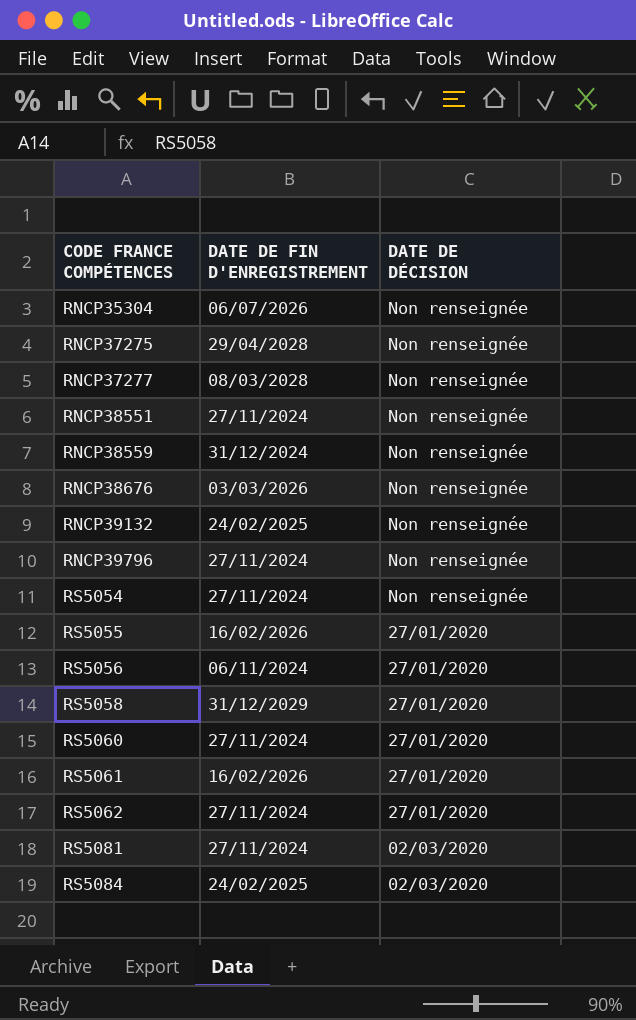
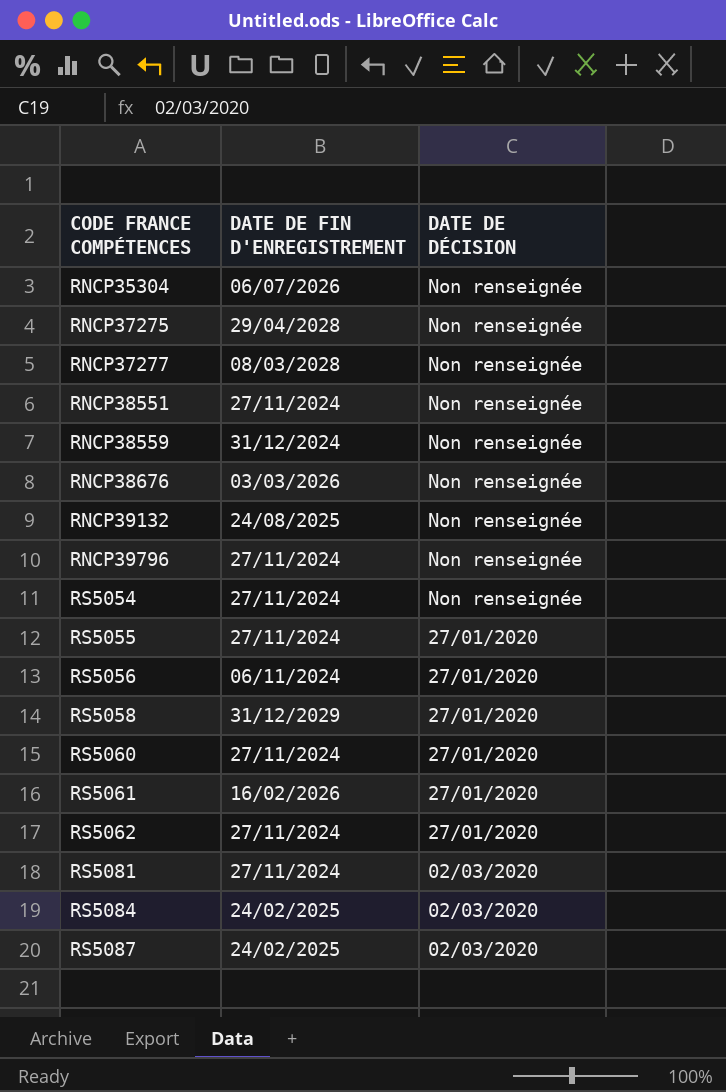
RNCP39132 | DATE DE FIN D'ENREGISTREMENT: 24/02/2025 -> 24/08/2025
RS5055 | DATE DE FIN D'ENREGISTREMENT: 16/02/2026 -> 27/11/2024
row RS5087: none -> 24/02/2025 | 02/03/2020

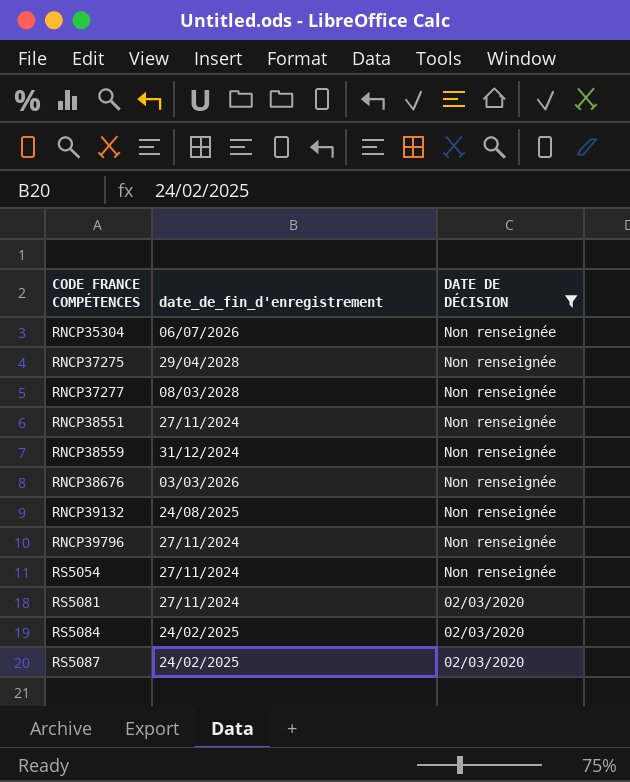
filter: none -> DATE DE DÉCISION != 27/01/2020
column name: DATE DE FIN D'ENREGISTREMENT -> date_de_fin_d'enregistrement

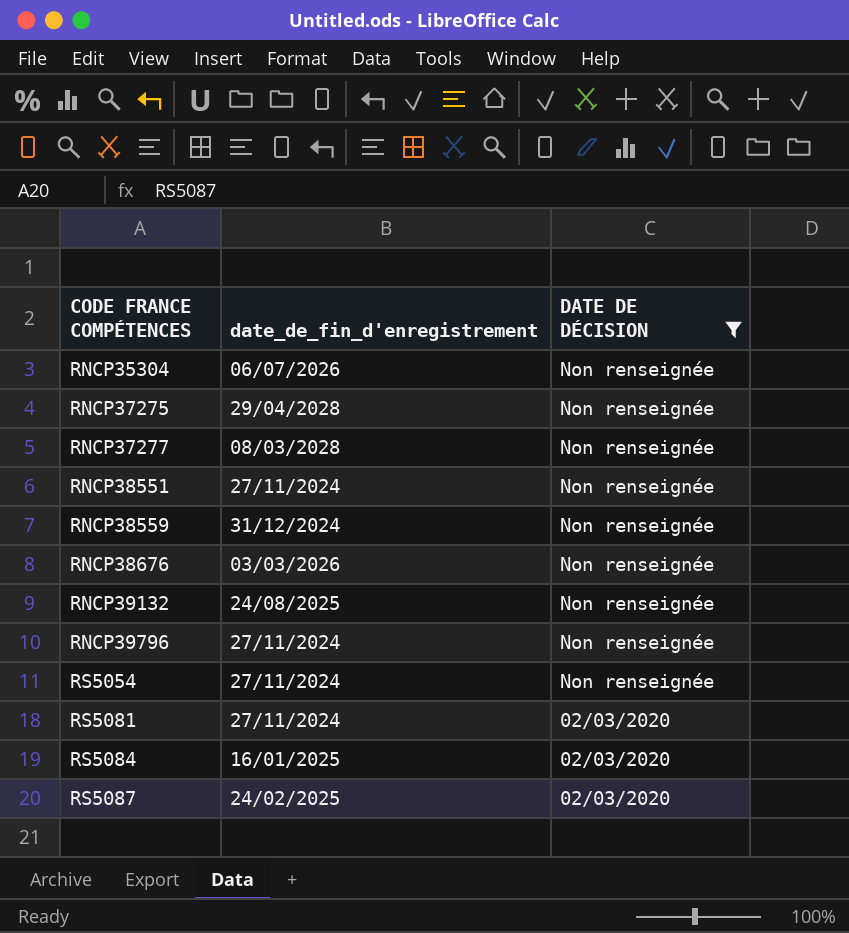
RS5084 | date_de_fin_d'enregistrement: 24/02/2025 -> 16/01/2025

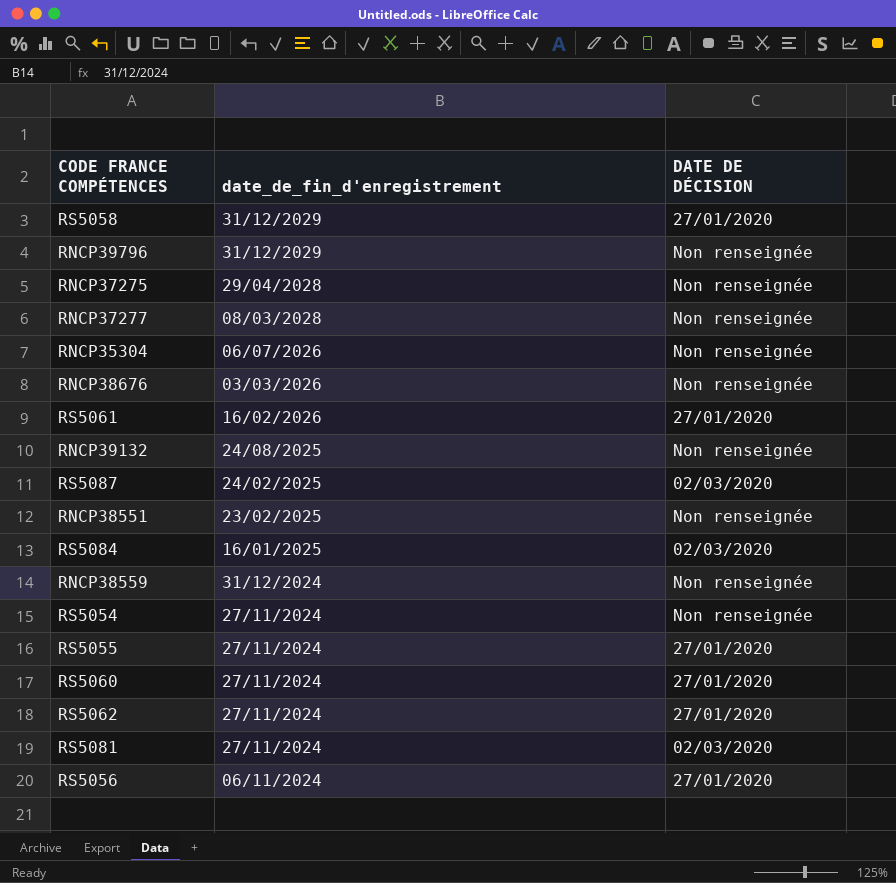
filter: DATE DE DÉCISION != 27/01/2020 -> none
row order: CODE FRANCE COMPÉTENCES ascending -> date_de_fin_d'enregistrement descending
RNCP39796 | date_de_fin_d'enregistrement: 27/11/2024 -> 31/12/2029
RNCP38551 | date_de_fin_d'enregistrement: 27/11/2024 -> 23/02/2025

